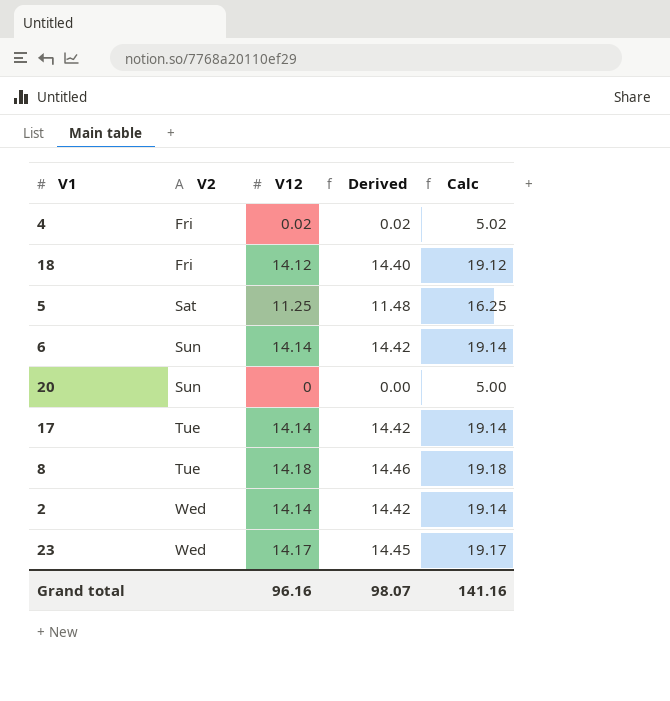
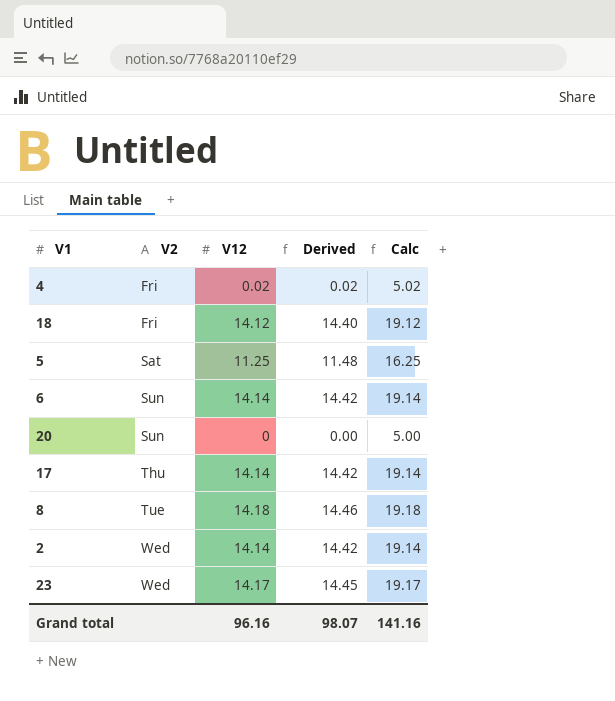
17 | V2: Tue -> Thu

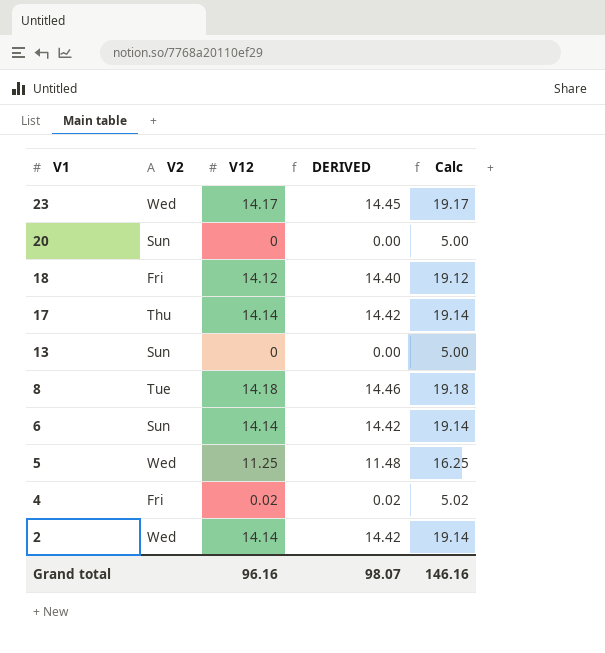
row order: V2 ascending -> V1 descending
column name: Derived -> DERIVED
row 13: none -> Sun | 0 | 0.00 | 5.00
5 | V2: Sat -> Wed
Grand total | Calc: 141.16 -> 146.16

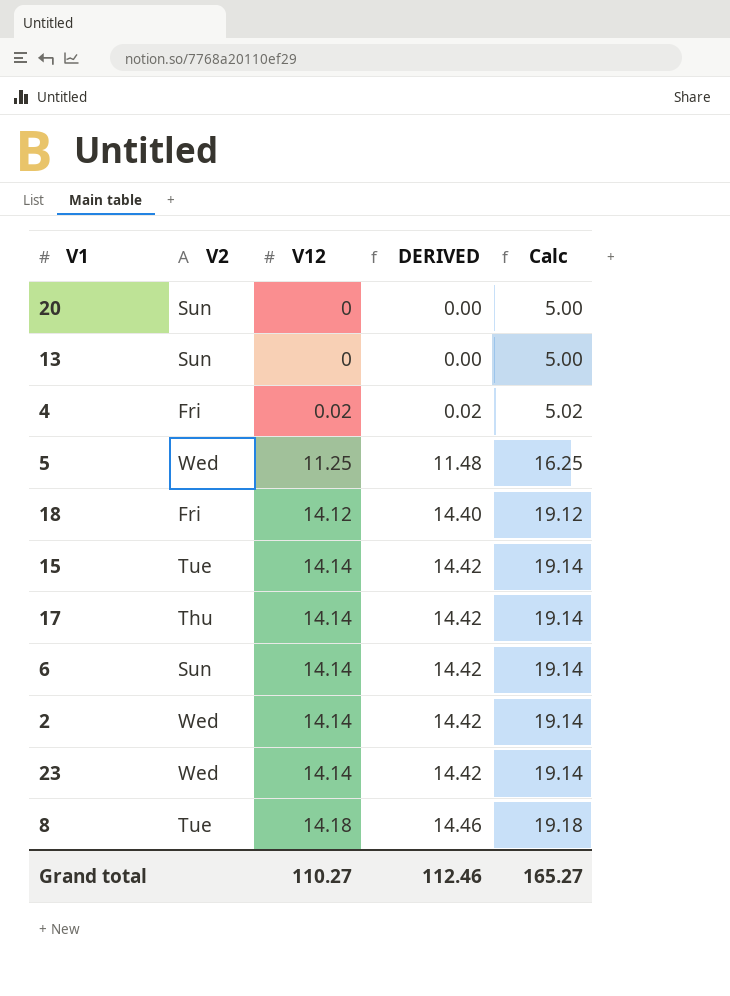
row order: V1 descending -> V12 ascending
row 15: none -> Tue | 14.14 | 14.42 | 19.14
23 | V12: 14.17 -> 14.14
23 | DERIVED: 14.45 -> 14.42
23 | Calc: 19.17 -> 19.14
Grand total | V12: 96.16 -> 110.27
Grand total | DERIVED: 98.07 -> 112.46
Grand total | Calc: 146.16 -> 165.27

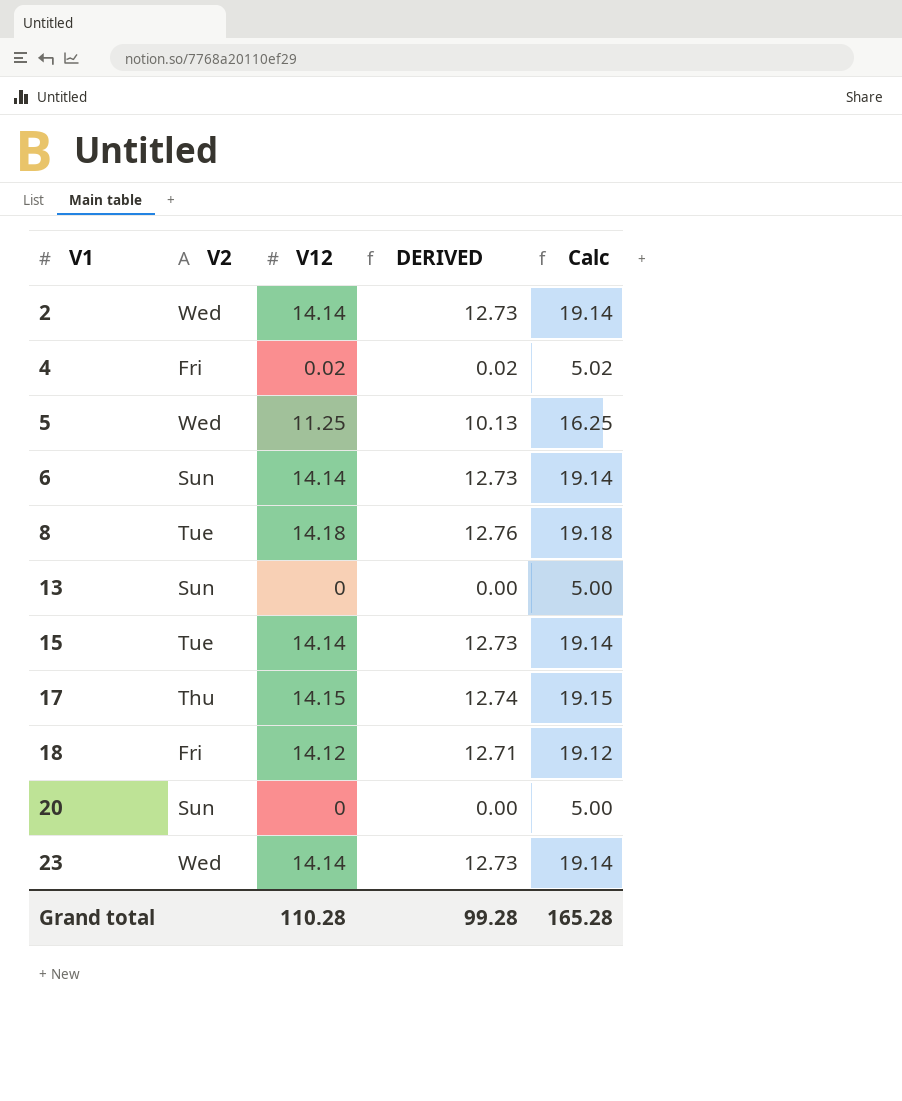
row order: V12 ascending -> V1 ascending
column DERIVED | formula: [V12] * 1.02 -> [V12] * 0.9
17 | V12: 14.14 -> 14.15
17 | Calc: 19.14 -> 19.15
Grand total | V12: 110.27 -> 110.28
Grand total | DERIVED: 112.46 -> 99.28
Grand total | Calc: 165.27 -> 165.28

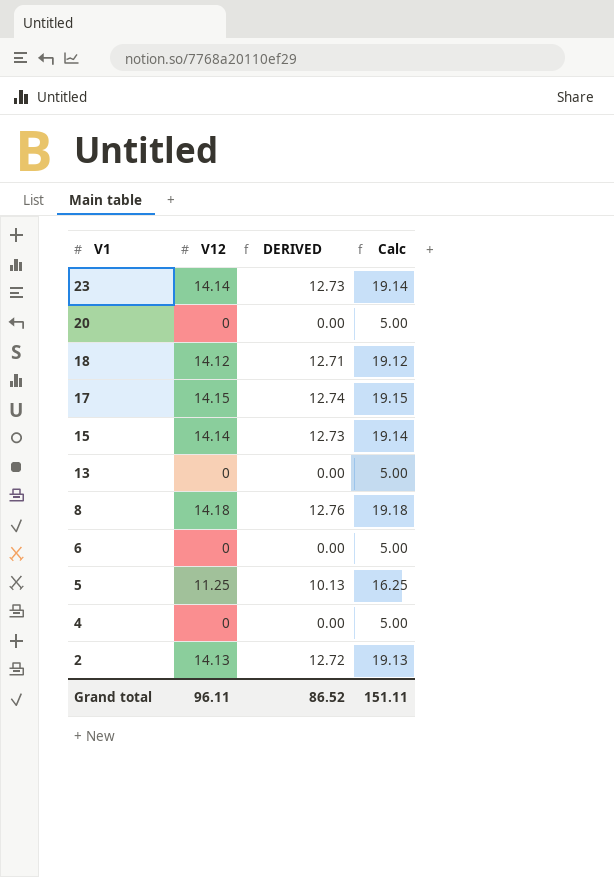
row order: V1 ascending -> V1 descending
column V2 | position: 2 -> none
6 | V12: 14.14 -> 0
6 | DERIVED: 12.73 -> 0.00
6 | Calc: 19.14 -> 5.00
4 | V12: 0.02 -> 0
4 | DERIVED: 0.02 -> 0.00
4 | Calc: 5.02 -> 5.00
2 | V12: 14.14 -> 14.13
2 | DERIVED: 12.73 -> 12.72
2 | Calc: 19.14 -> 19.13
Grand total | V12: 110.28 -> 96.11
Grand total | DERIVED: 99.28 -> 86.52
Grand total | Calc: 165.28 -> 151.11

